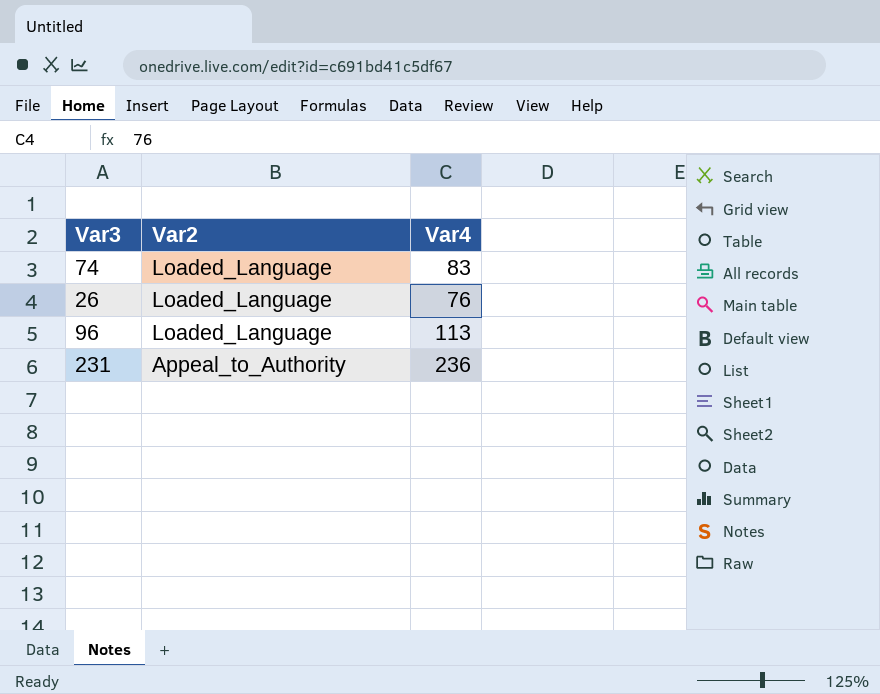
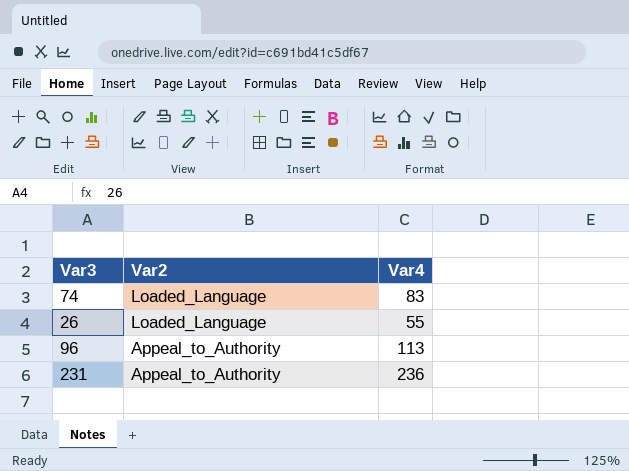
26 | Var4: 76 -> 55
96 | Var2: Loaded_Language -> Appeal_to_Authority

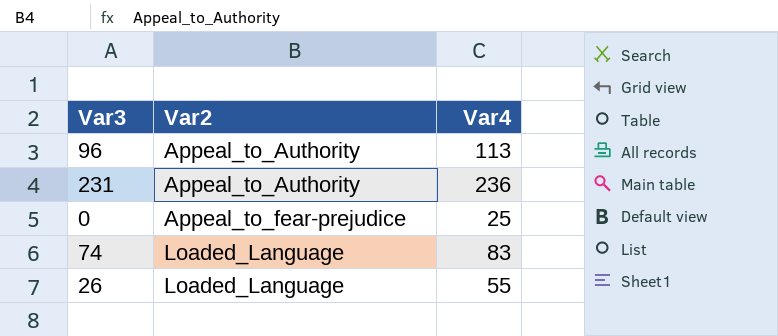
row order: Var2 descending -> Var2 ascending
row 0: none -> Appeal_to_fear-prejudice | 25

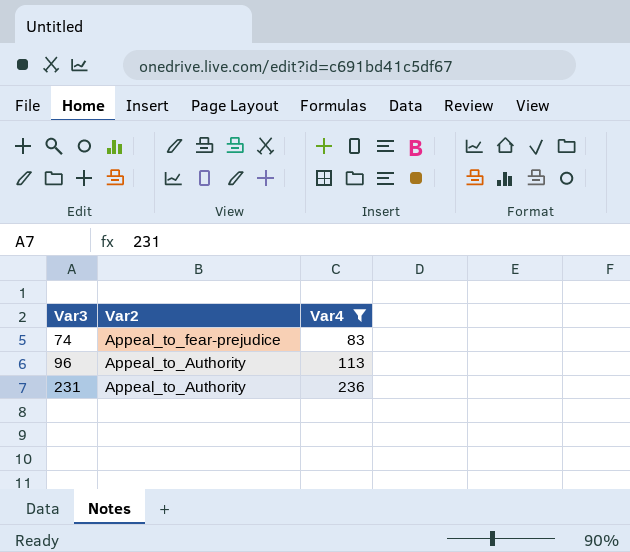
filter: none -> Var4 >= 83
row order: Var2 ascending -> Var3 ascending
74 | Var2: Loaded_Language -> Appeal_to_fear-prejudice

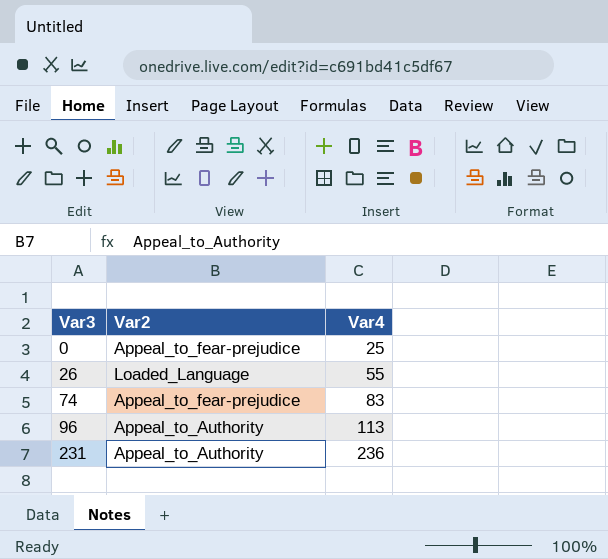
filter: Var4 >= 83 -> none

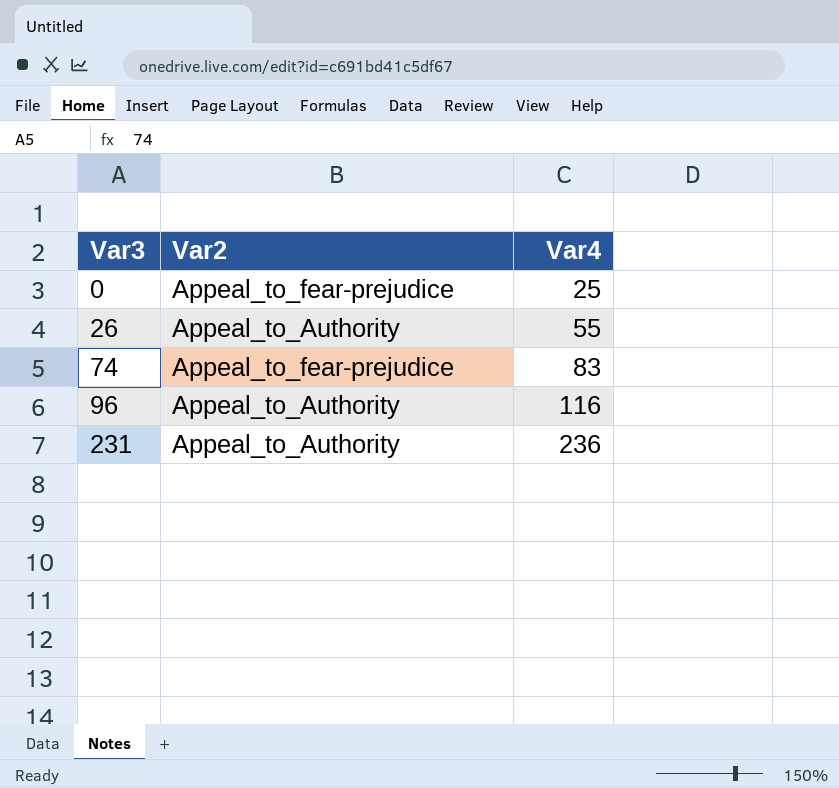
26 | Var2: Loaded_Language -> Appeal_to_Authority
96 | Var4: 113 -> 116

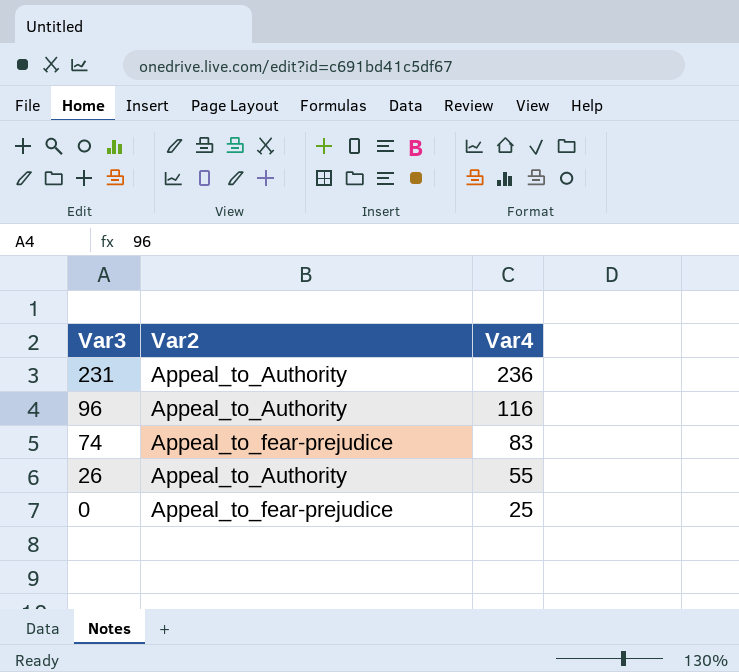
row order: Var3 ascending -> Var3 descending

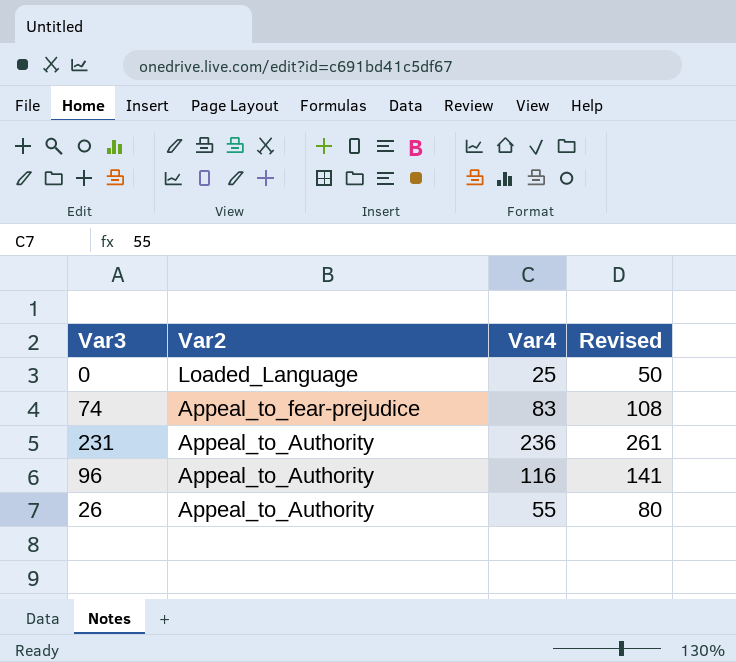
row order: Var3 descending -> Var2 descending
column Revised | formula: none -> [Var4] + 25
0 | Var2: Appeal_to_fear-prejudice -> Loaded_Language

